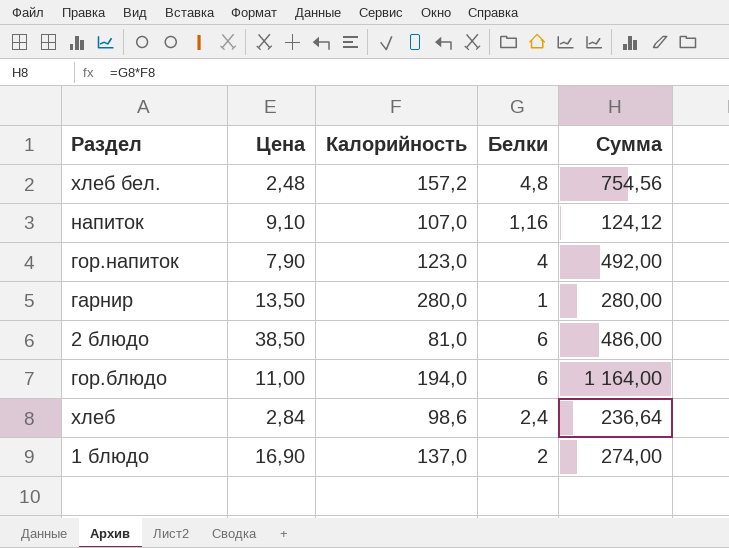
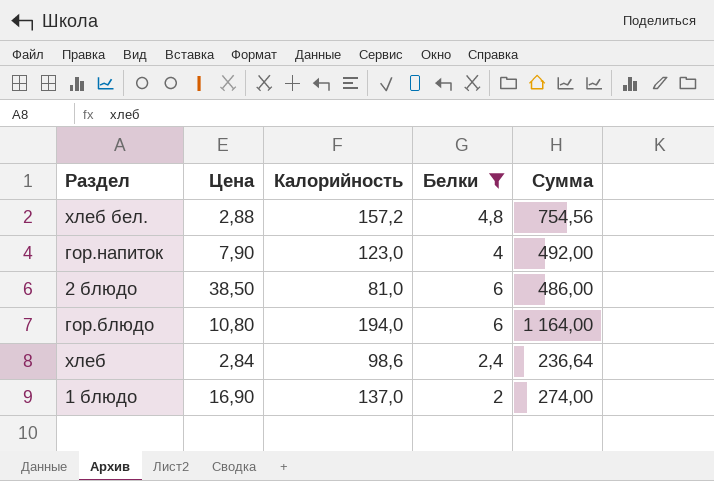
filter: none -> Белки >= 2
хлеб бел. | Цена: 2,48 -> 2,88
гор.блюдо | Цена: 11,00 -> 10,80

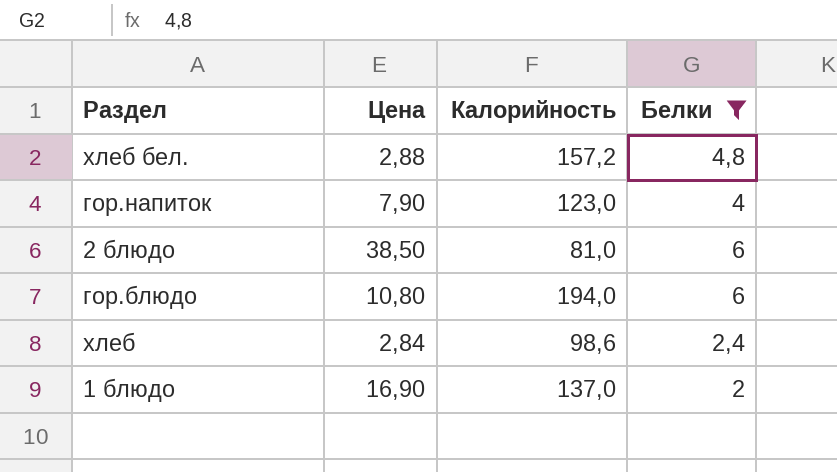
column Сумма | formula: [Калорийность] * [Белки] -> none

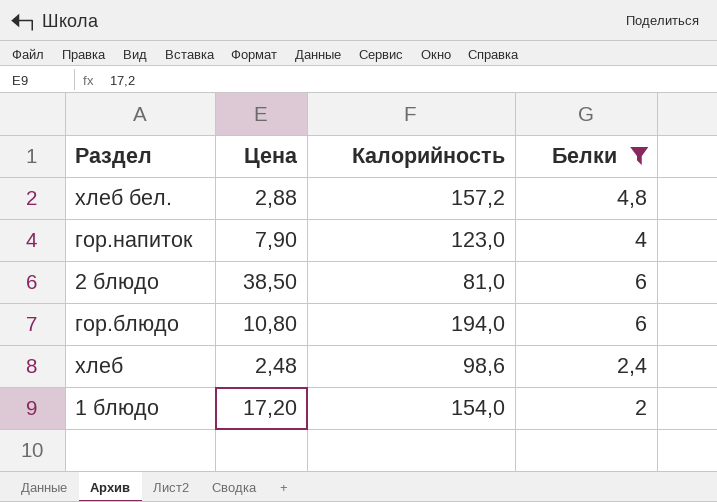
хлеб | Цена: 2,84 -> 2,48
1 блюдо | Цена: 16,90 -> 17,20
1 блюдо | Калорийность: 137,0 -> 154,0

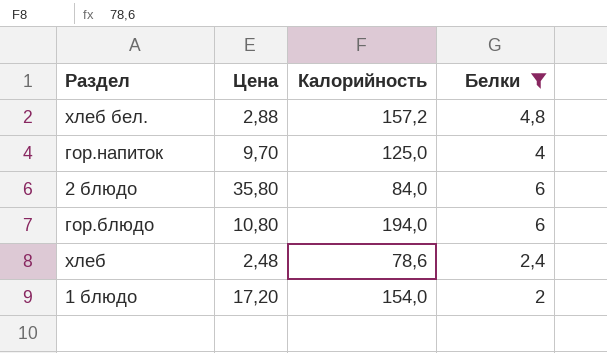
гор.напиток | Цена: 7,90 -> 9,70
гор.напиток | Калорийность: 123,0 -> 125,0
2 блюдо | Цена: 38,50 -> 35,80
2 блюдо | Калорийность: 81,0 -> 84,0
хлеб | Калорийность: 98,6 -> 78,6

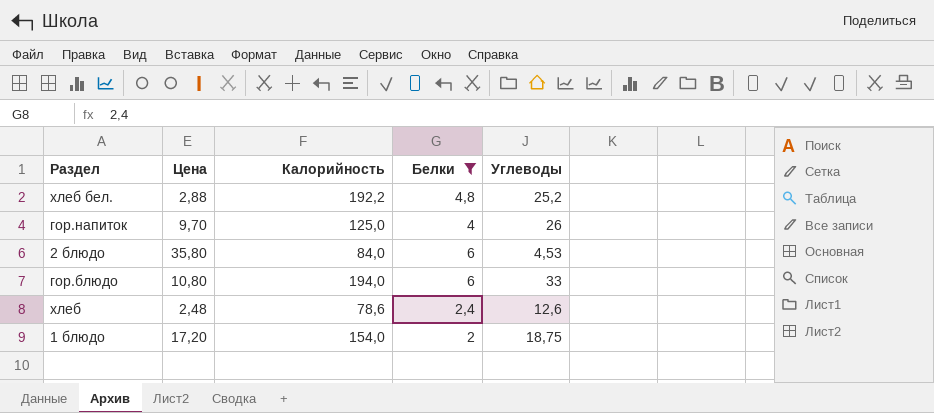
column Углеводы | position: none -> 5
хлеб бел. | Калорийность: 157,2 -> 192,2

